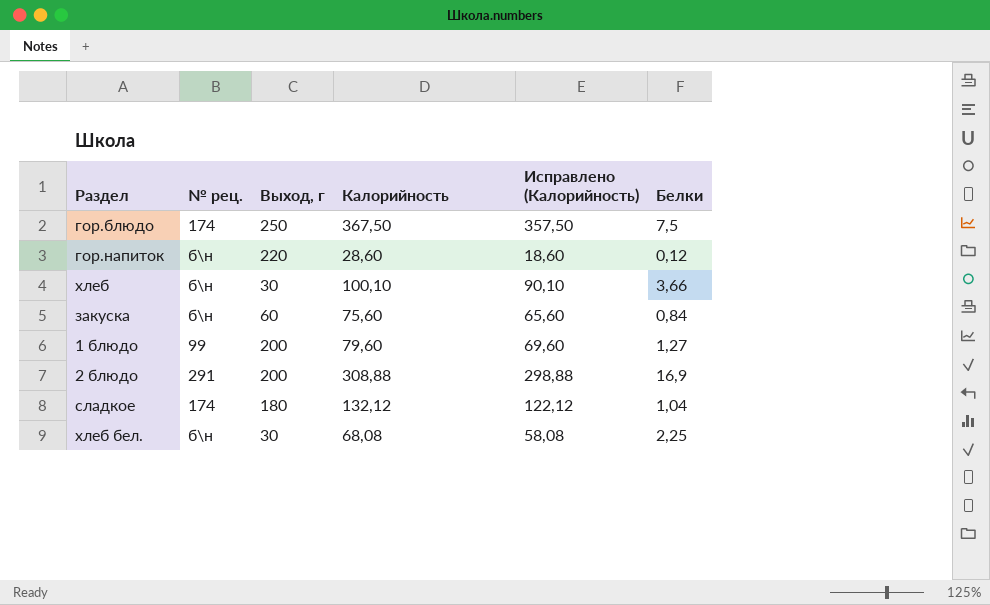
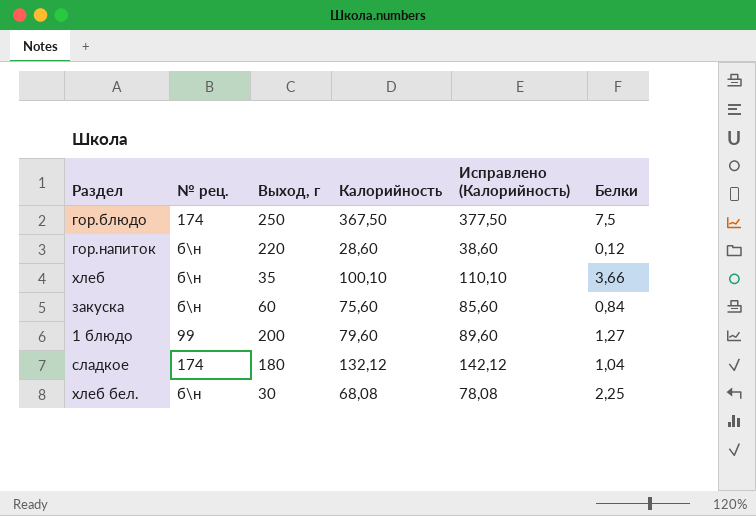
column Исправлено (Калорийность) | formula: [Калорийность] - 10 -> [Калорийность] + 10
row 2 блюдо: 291 | 200 | 308,88 | 298,88 | 16,9 -> none
хлеб | Выход, г: 30 -> 35

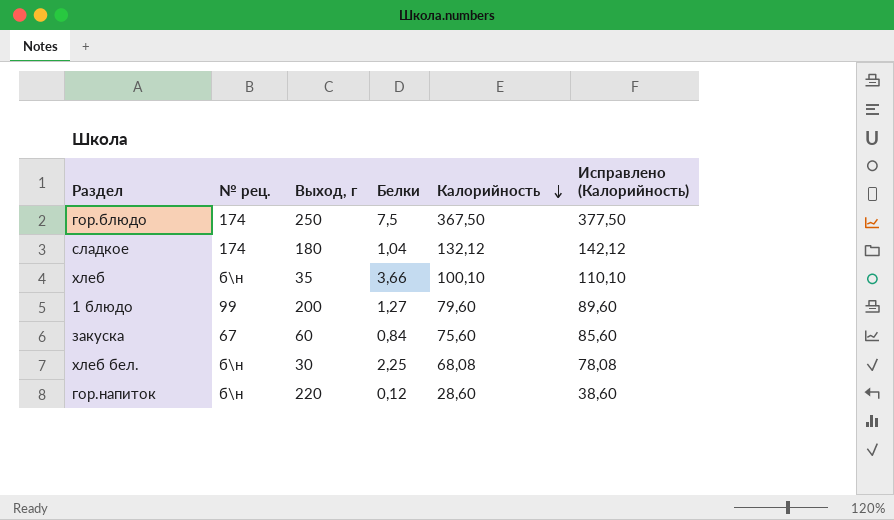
row order: none -> Калорийность descending
column Белки | position: 6 -> 4
закуска | № рец.: б\н -> 67

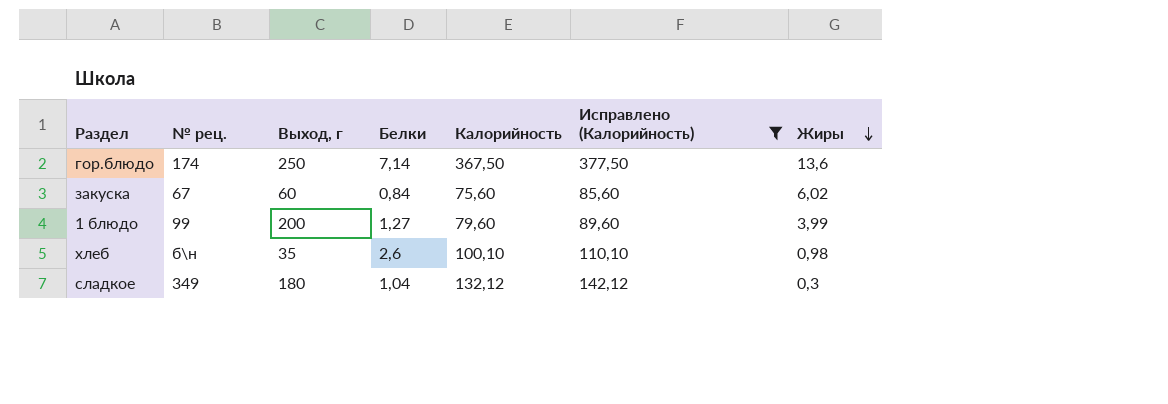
filter: none -> Исправлено (Калорийность) >= 85,60
row order: Калорийность descending -> Жиры descending
column Жиры | position: none -> 7
гор.блюдо | Белки: 7,5 -> 7,14
хлеб | Белки: 3,66 -> 2,6
сладкое | № рец.: 174 -> 349

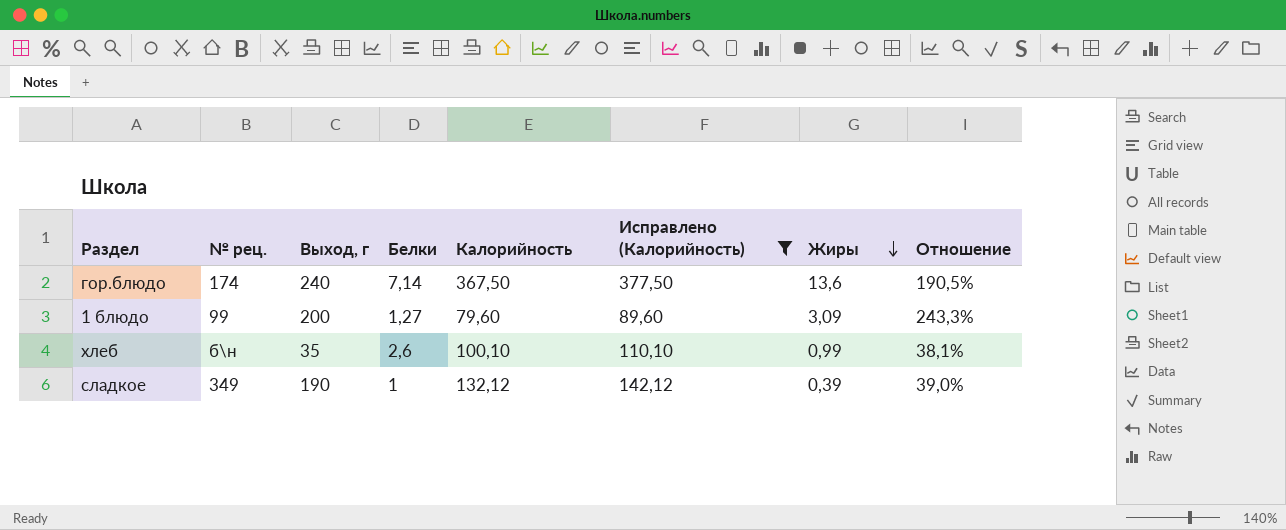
column Отношение | formula: none -> [Жиры] / [Белки]
row закуска: 67 | 60 | 0,84 | 75,60 | 85,60 | 6,02 -> none
гор.блюдо | Выход, г: 250 -> 240
1 блюдо | Жиры: 3,99 -> 3,09
хлеб | Жиры: 0,98 -> 0,99
сладкое | Выход, г: 180 -> 190
сладкое | Белки: 1,04 -> 1
сладкое | Жиры: 0,3 -> 0,39

